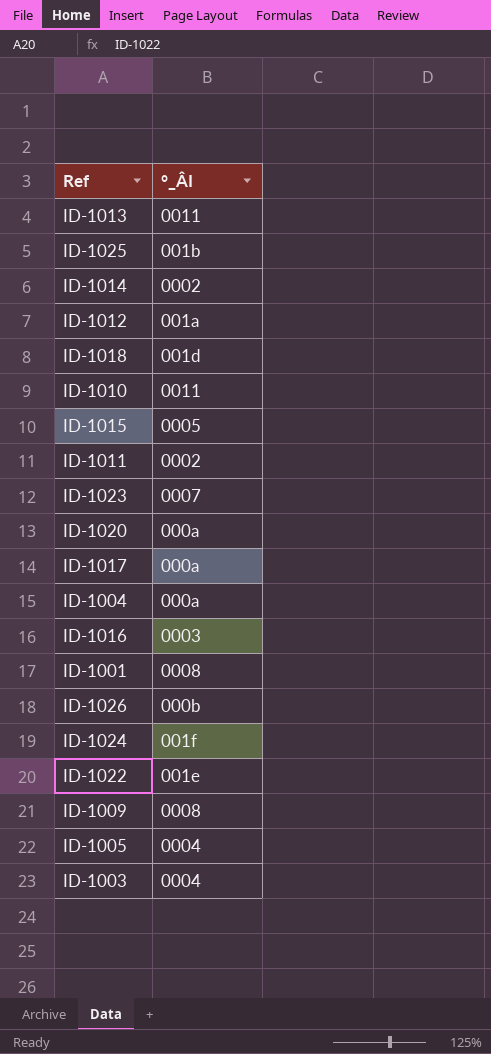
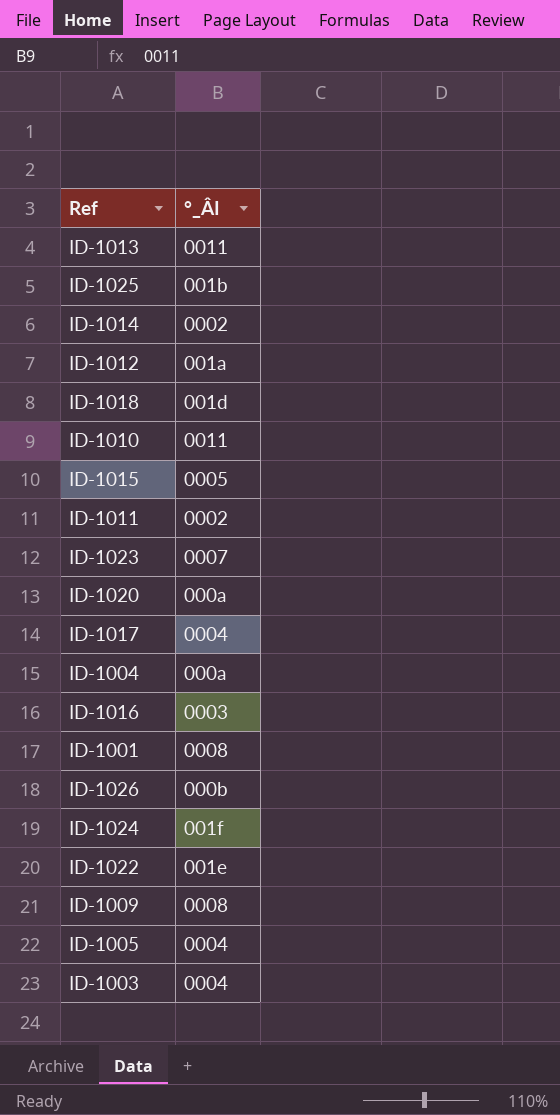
ID-1017 | °_ÂI: 000a -> 0004

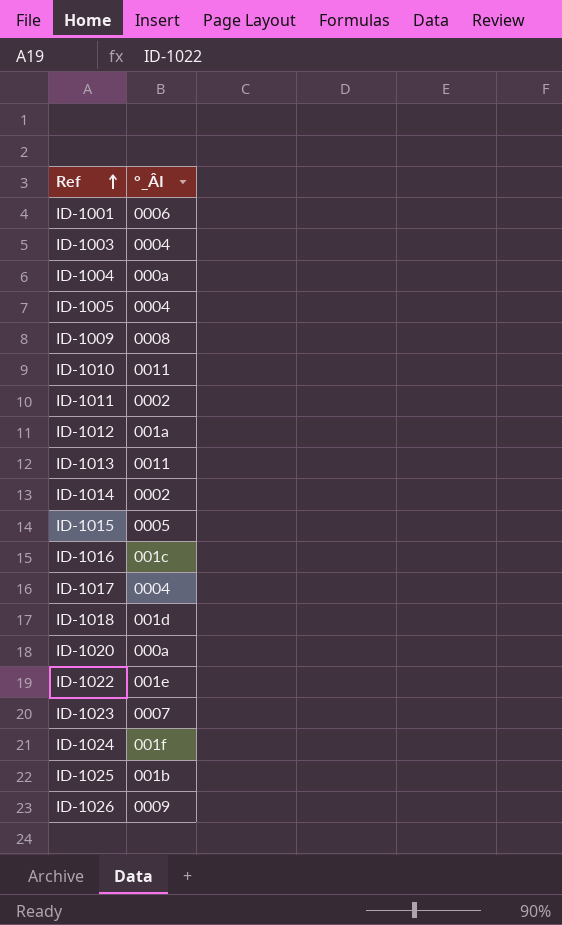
row order: none -> Ref ascending
ID-1001 | °_ÂI: 0008 -> 0006
ID-1016 | °_ÂI: 0003 -> 001c
ID-1026 | °_ÂI: 000b -> 0009

